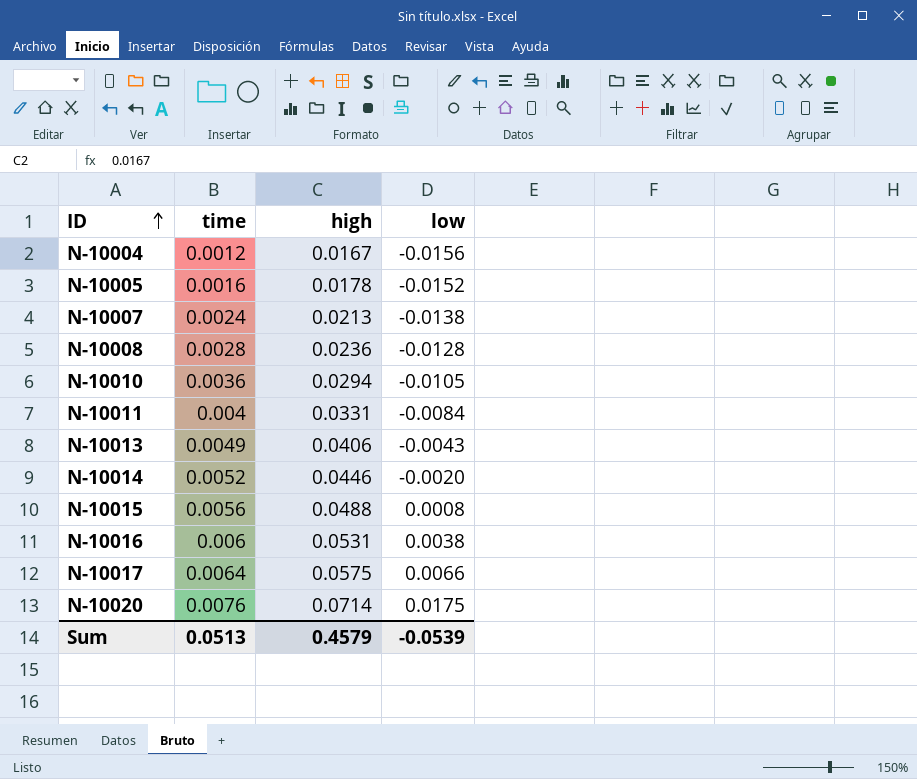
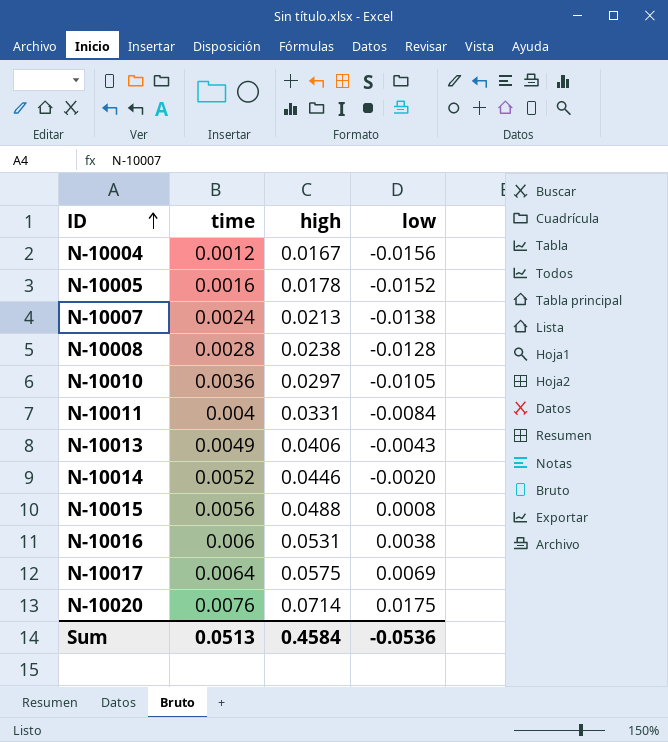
N-10008 | high: 0.0236 -> 0.0238
N-10010 | high: 0.0294 -> 0.0297
N-10017 | low: 0.0066 -> 0.0069
Sum | high: 0.4579 -> 0.4584
Sum | low: -0.0539 -> -0.0536

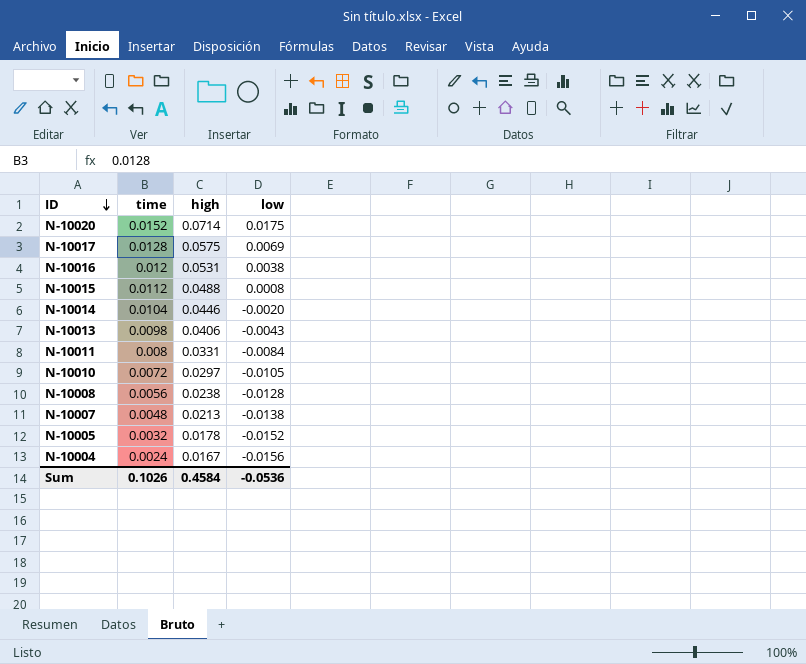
row order: ID ascending -> ID descending
N-10020 | time: 0.0076 -> 0.0152
N-10017 | time: 0.0064 -> 0.0128
N-10016 | time: 0.006 -> 0.012
N-10015 | time: 0.0056 -> 0.0112
N-10014 | time: 0.0052 -> 0.0104
N-10013 | time: 0.0049 -> 0.0098
N-10011 | time: 0.004 -> 0.008
N-10010 | time: 0.0036 -> 0.0072
N-10008 | time: 0.0028 -> 0.0056
N-10007 | time: 0.0024 -> 0.0048
N-10005 | time: 0.0016 -> 0.0032
N-10004 | time: 0.0012 -> 0.0024
Sum | time: 0.0513 -> 0.1026

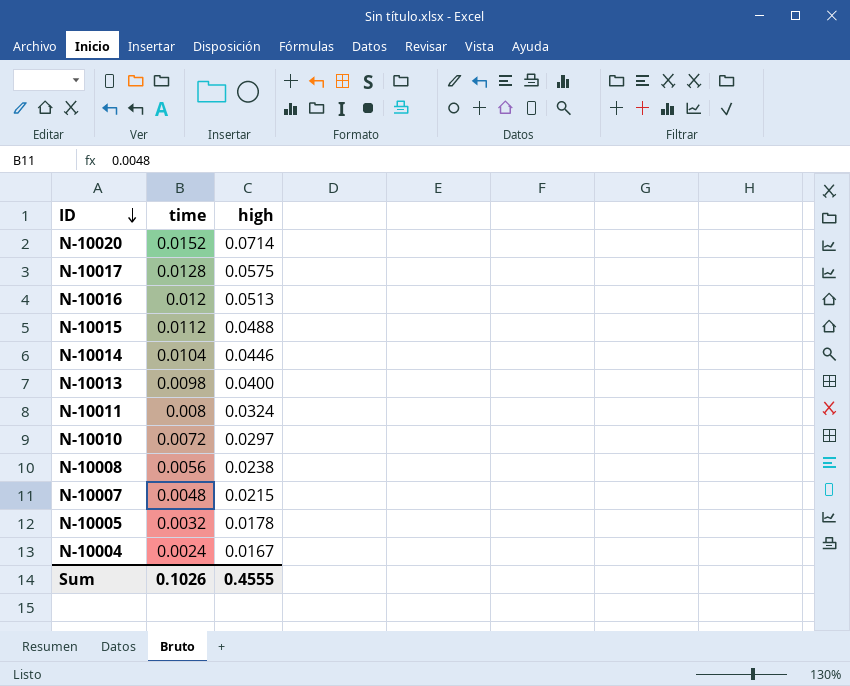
column low | position: 4 -> none
N-10016 | high: 0.0531 -> 0.0513
N-10013 | high: 0.0406 -> 0.0400
N-10011 | high: 0.0331 -> 0.0324
N-10007 | high: 0.0213 -> 0.0215
Sum | high: 0.4584 -> 0.4555

